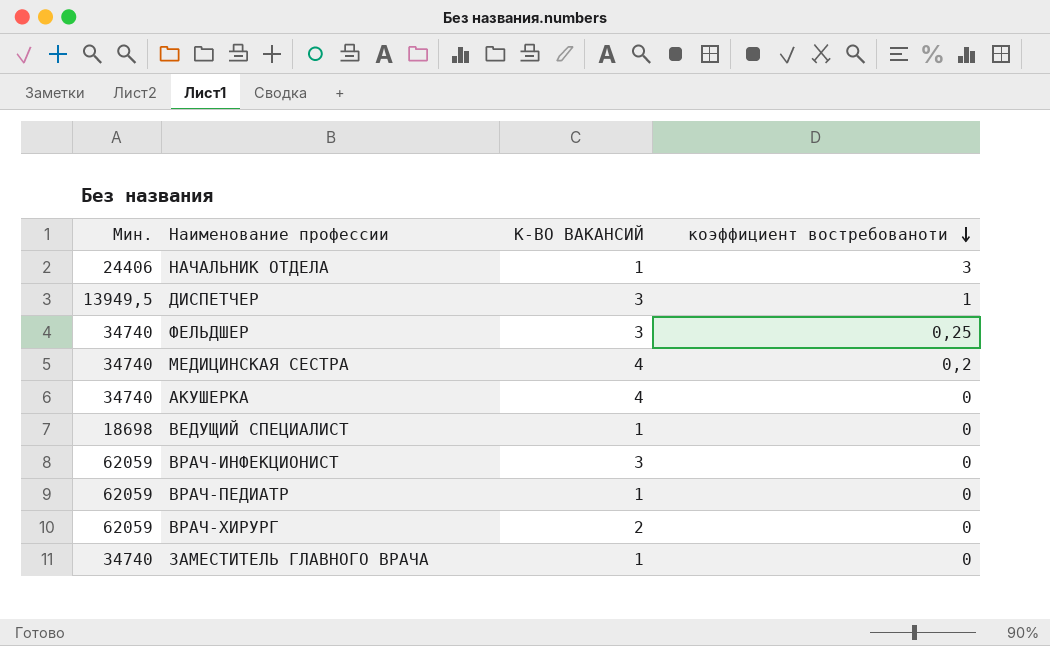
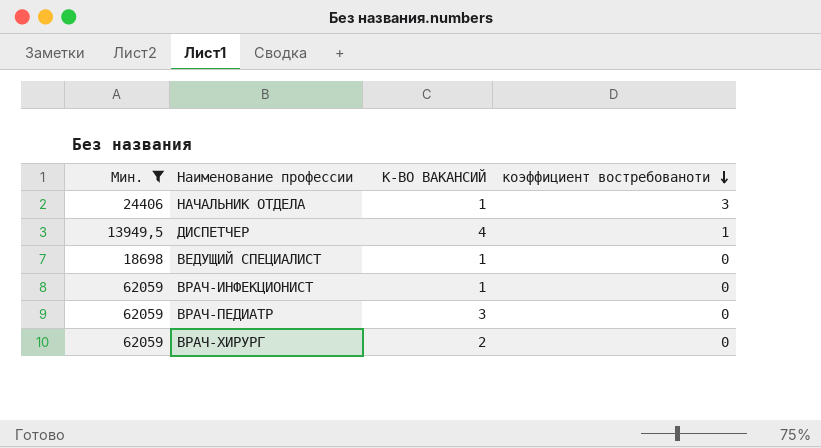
filter: none -> Мин. != 34740
ДИСПЕТЧЕР | К-ВО ВАКАНСИЙ: 3 -> 4
ВРАЧ-ИНФЕКЦИОНИСТ | К-ВО ВАКАНСИЙ: 3 -> 1
ВРАЧ-ПЕДИАТР | К-ВО ВАКАНСИЙ: 1 -> 3

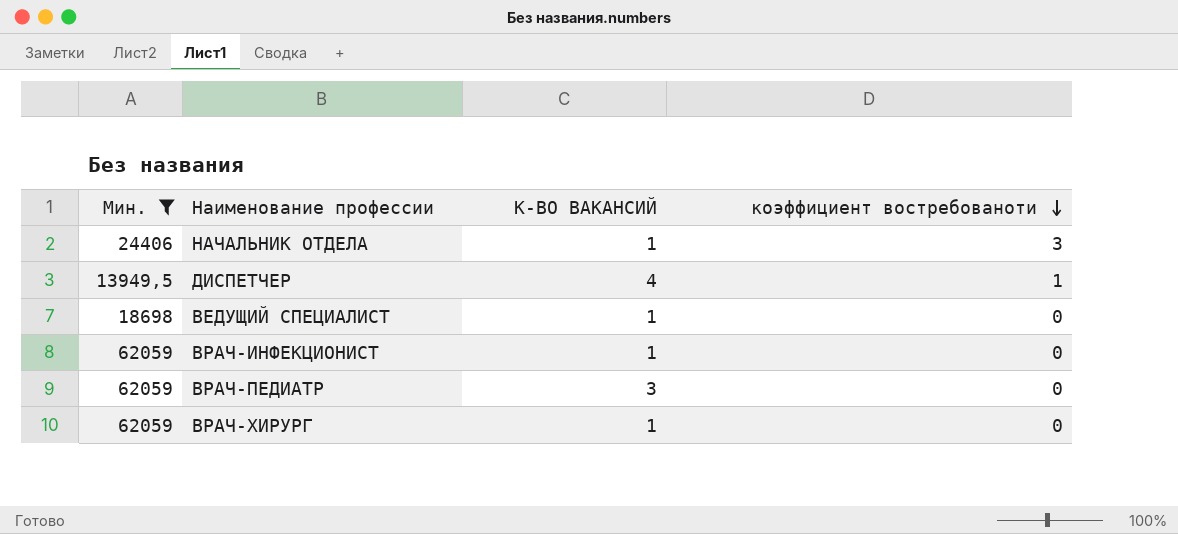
ВРАЧ-ХИРУРГ | К-ВО ВАКАНСИЙ: 2 -> 1

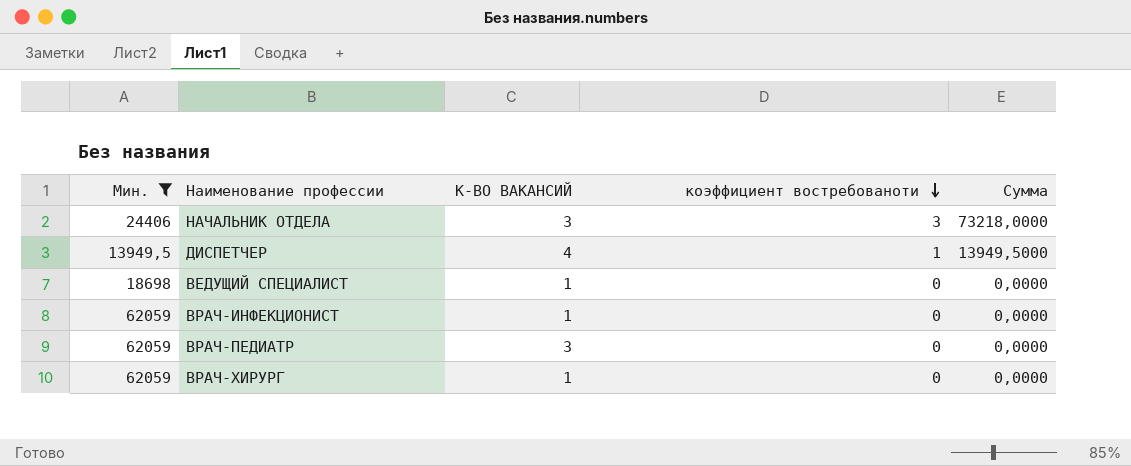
column Сумма | formula: none -> [Мин.] * [коэффициент востребованоти]
НАЧАЛЬНИК ОТДЕЛА | К-ВО ВАКАНСИЙ: 1 -> 3

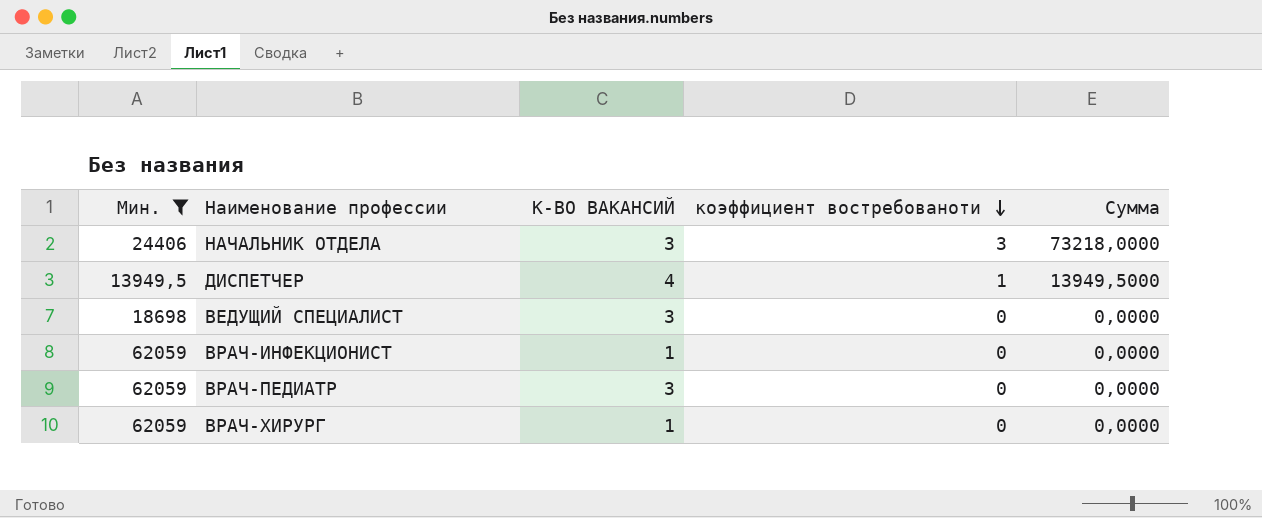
ВЕДУЩИЙ СПЕЦИАЛИСТ | К-ВО ВАКАНСИЙ: 1 -> 3

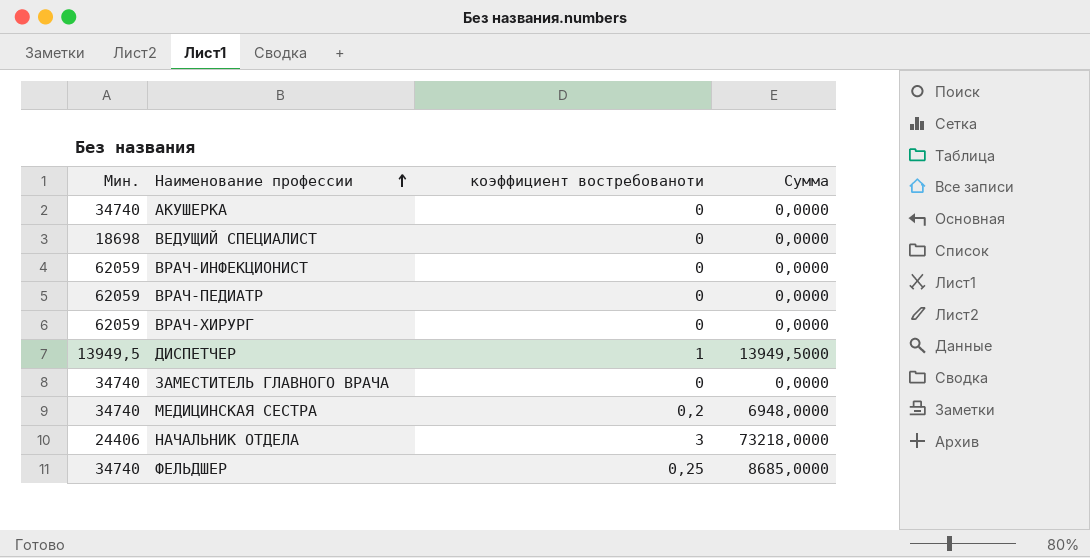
filter: Мин. != 34740 -> none
row order: коэффициент востребованоти descending -> Наименование профессии ascending
column К-ВО ВАКАНСИЙ | position: 3 -> none

